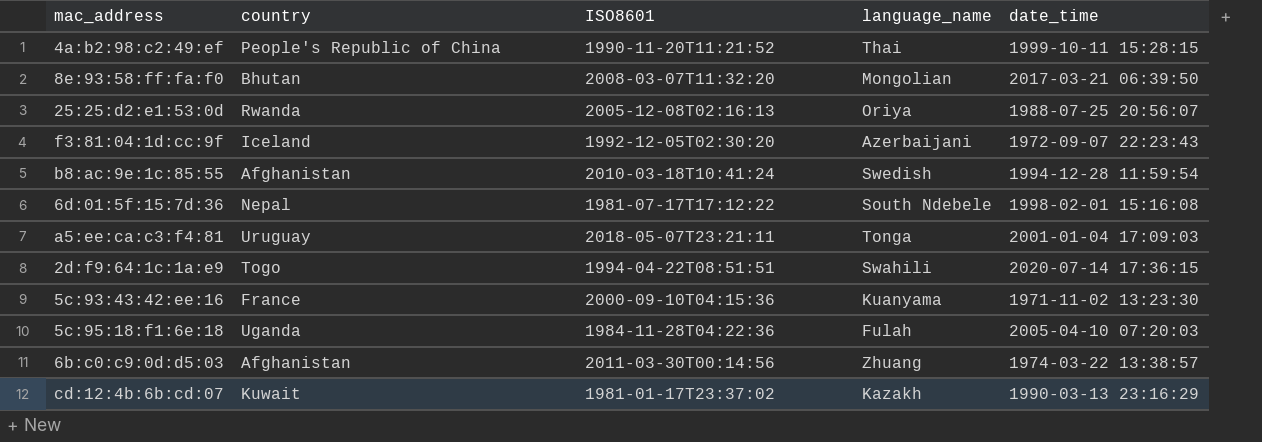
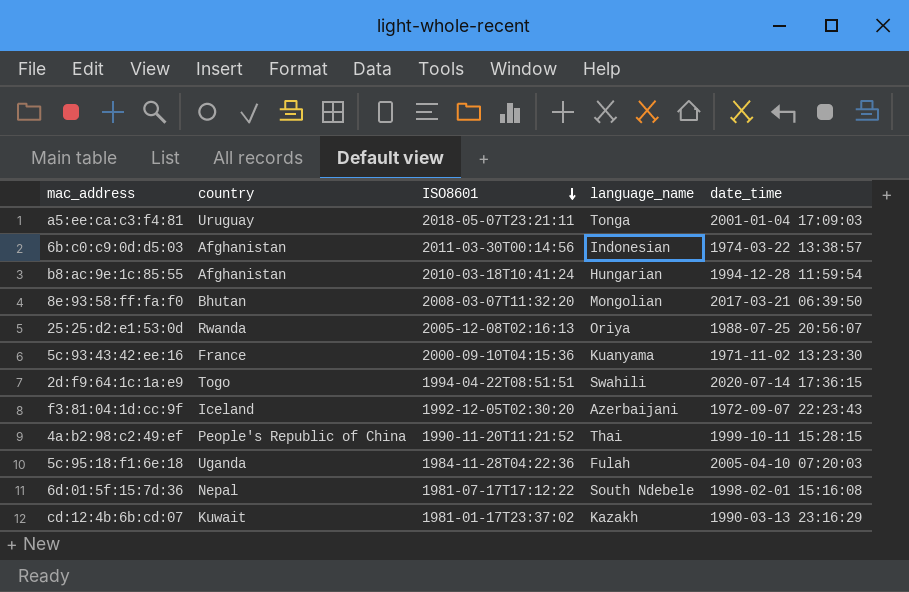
row order: none -> ISO8601 descending
6b:c0:c9:0d:d5:03 | language_name: Zhuang -> Indonesian
b8:ac:9e:1c:85:55 | language_name: Swedish -> Hungarian

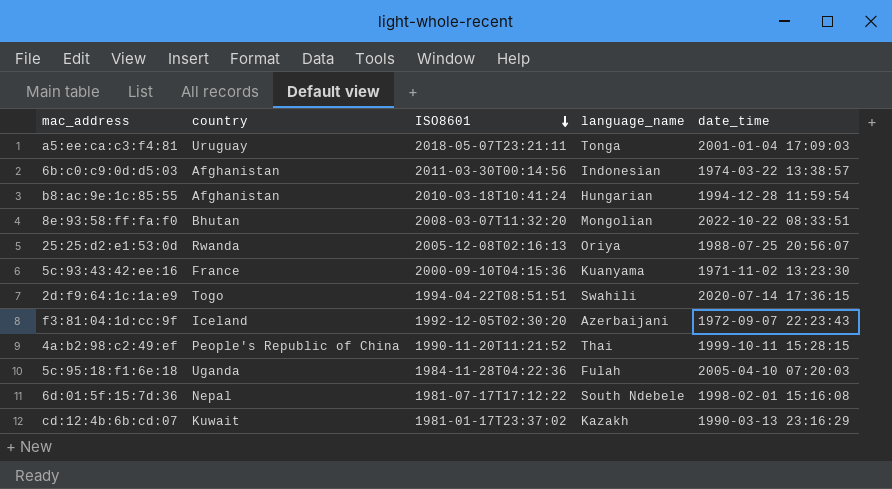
8e:93:58:ff:fa:f0 | date_time: 2017-03-21 06:39:50 -> 2022-10-22 08:33:51

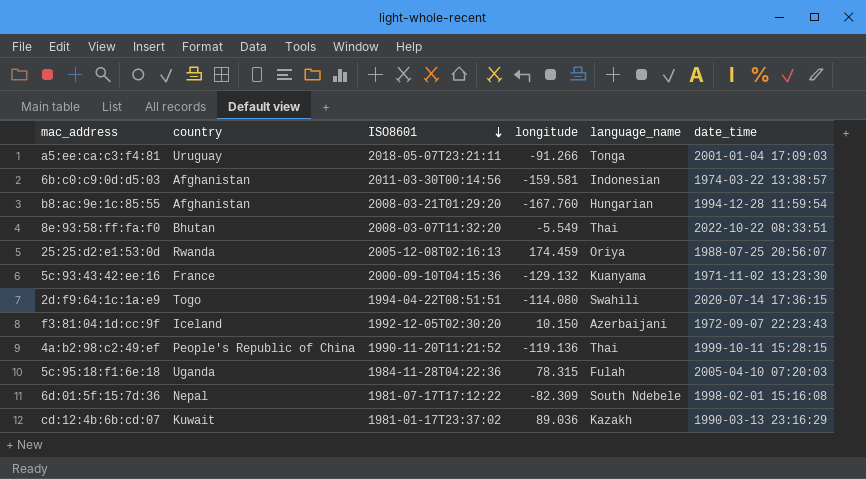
column longitude | position: none -> 4
b8:ac:9e:1c:85:55 | ISO8601: 2010-03-18T10:41:24 -> 2008-03-21T01:29:20
8e:93:58:ff:fa:f0 | language_name: Mongolian -> Thai

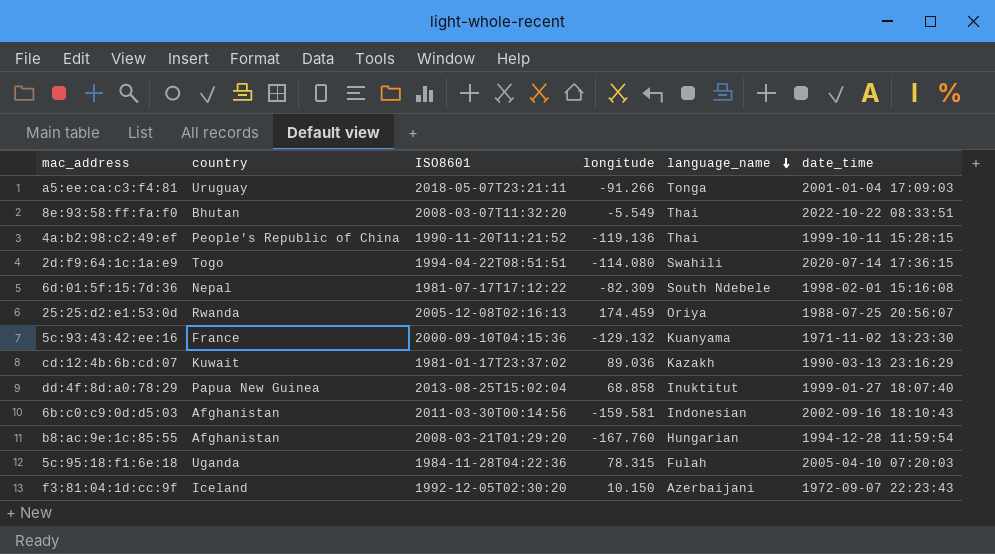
row order: ISO8601 descending -> language_name descending
row dd:4f:8d:a0:78:29: none -> Papua New Guinea | 2013-08-25T15:02:04 | 68.858 | Inuktitut | 1999-01-27 18:07:40
6b:c0:c9:0d:d5:03 | date_time: 1974-03-22 13:38:57 -> 2002-09-16 18:10:43

